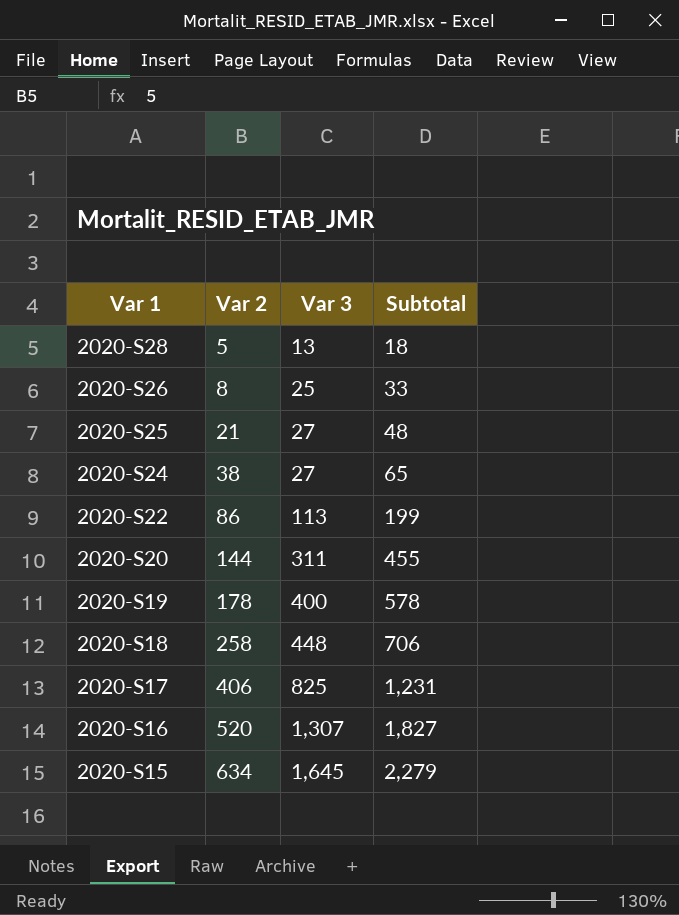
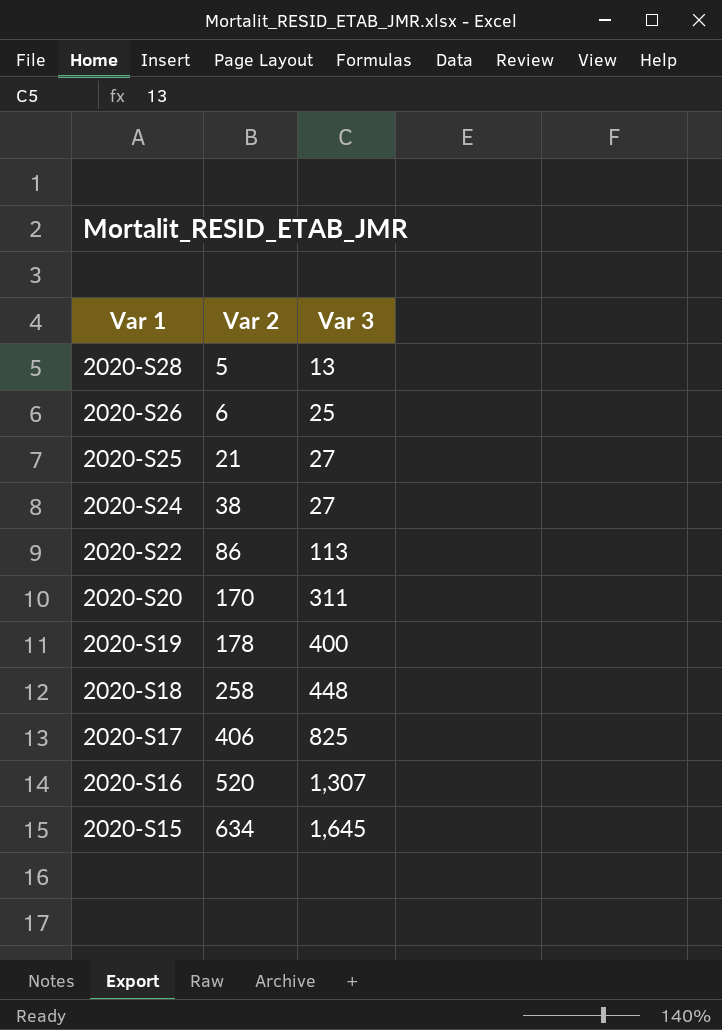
column Subtotal | formula: [Var 2] + [Var 3] -> none
2020-S26 | Var 2: 8 -> 6
2020-S20 | Var 2: 144 -> 170

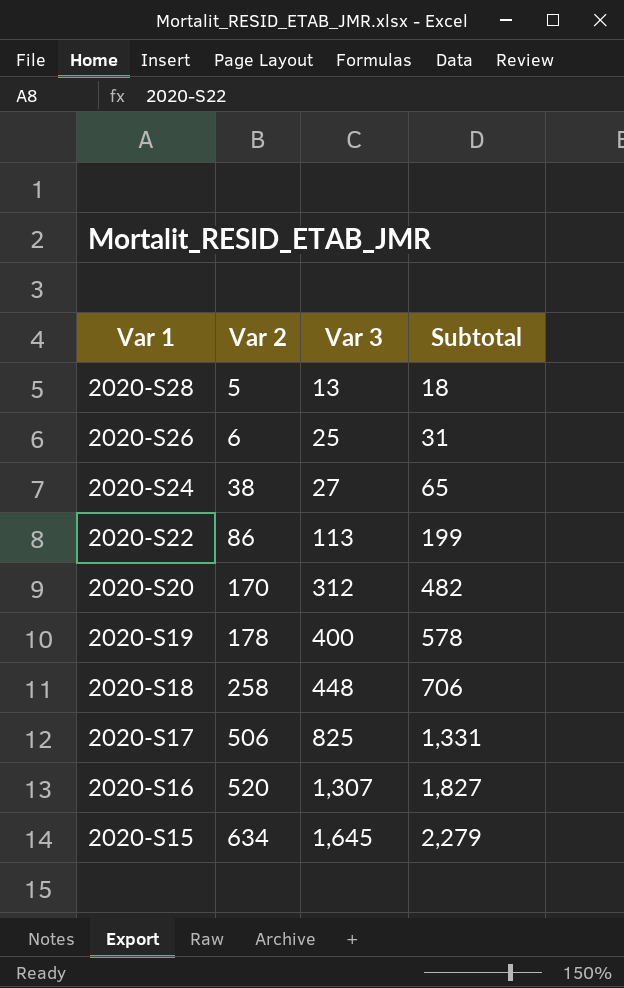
column Subtotal | formula: none -> [Var 2] + [Var 3]
row 2020-S25: 21 | 27 -> none
2020-S20 | Var 3: 311 -> 312
2020-S17 | Var 2: 406 -> 506

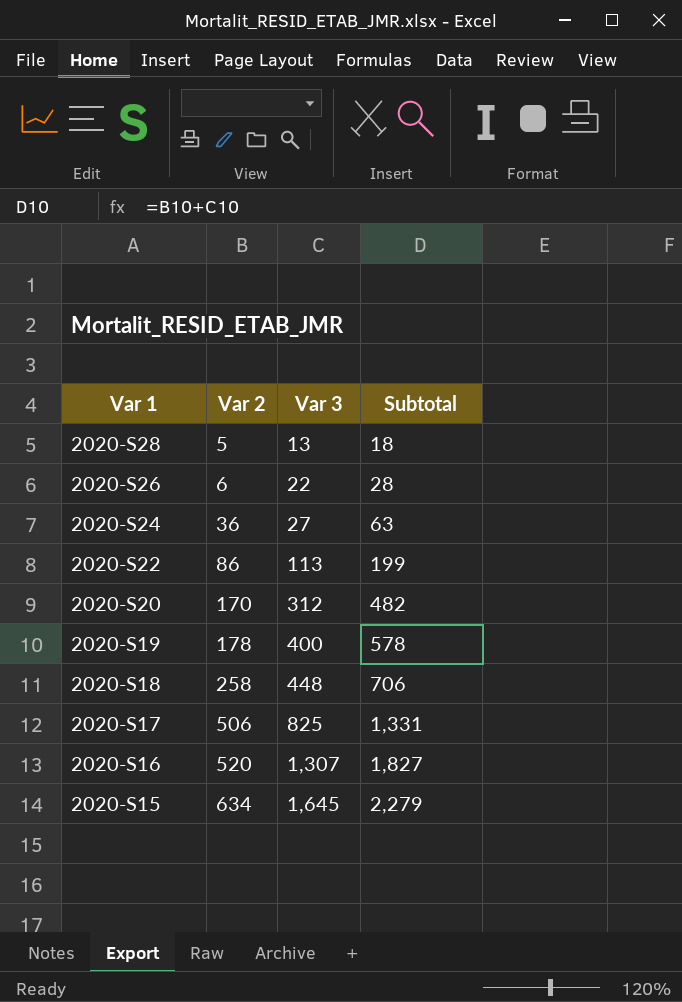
2020-S26 | Var 3: 25 -> 22
2020-S26 | Subtotal: 31 -> 28
2020-S24 | Var 2: 38 -> 36
2020-S24 | Subtotal: 65 -> 63

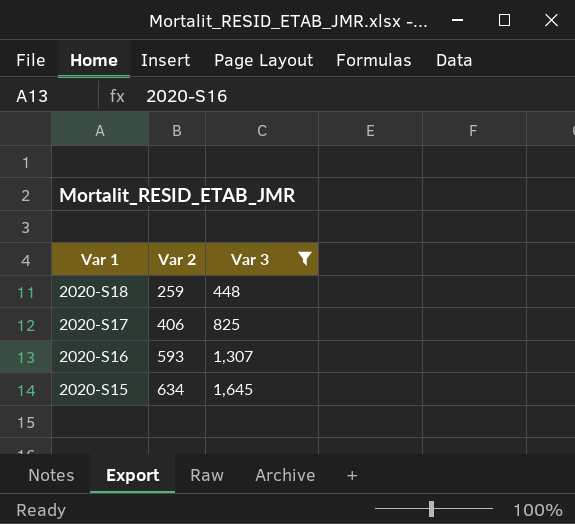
filter: none -> Var 3 >= 448
column Subtotal | formula: [Var 2] + [Var 3] -> none
2020-S18 | Var 2: 258 -> 259
2020-S17 | Var 2: 506 -> 406
2020-S16 | Var 2: 520 -> 593

